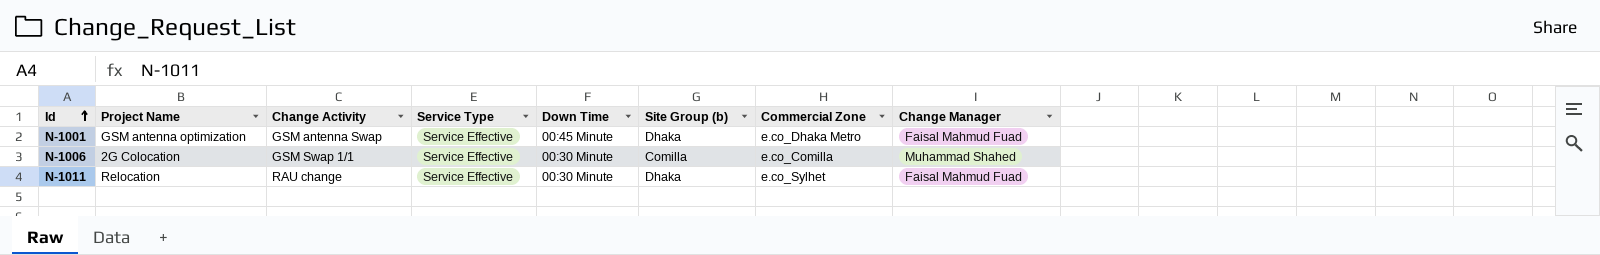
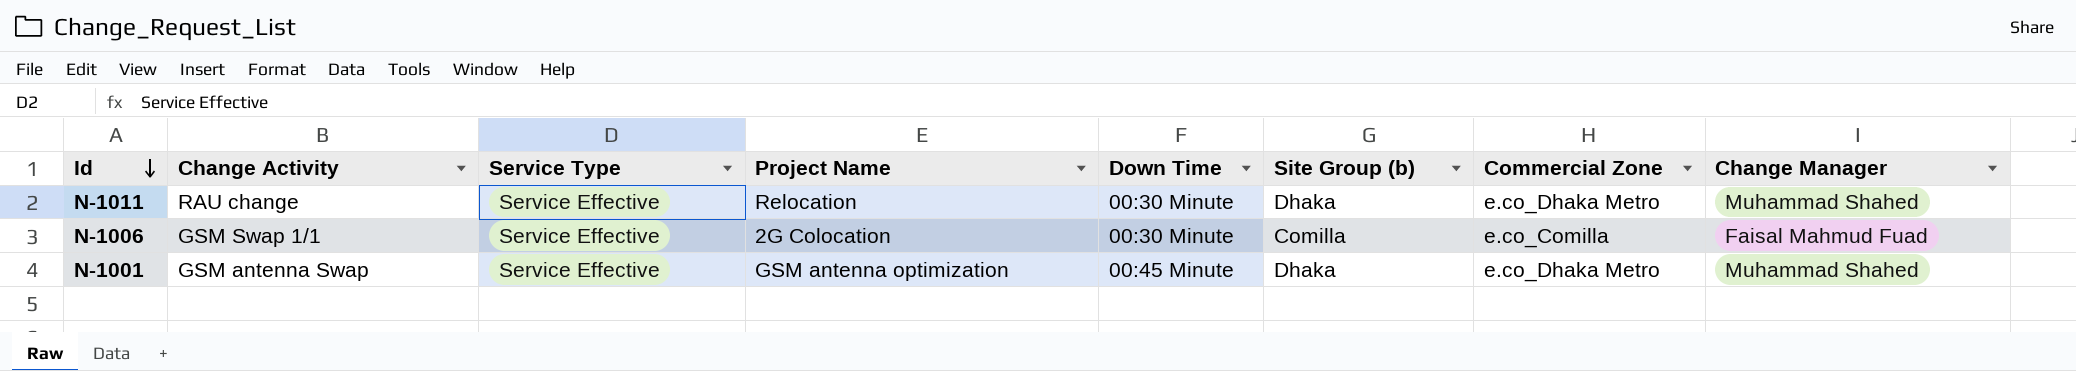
row order: Id ascending -> Id descending
column Project Name | position: 2 -> 4
N-1011 | Commercial Zone: e.co_Sylhet -> e.co_Dhaka Metro
N-1011 | Change Manager: Faisal Mahmud Fuad -> Muhammad Shahed
N-1006 | Change Manager: Muhammad Shahed -> Faisal Mahmud Fuad
N-1001 | Change Manager: Faisal Mahmud Fuad -> Muhammad Shahed

